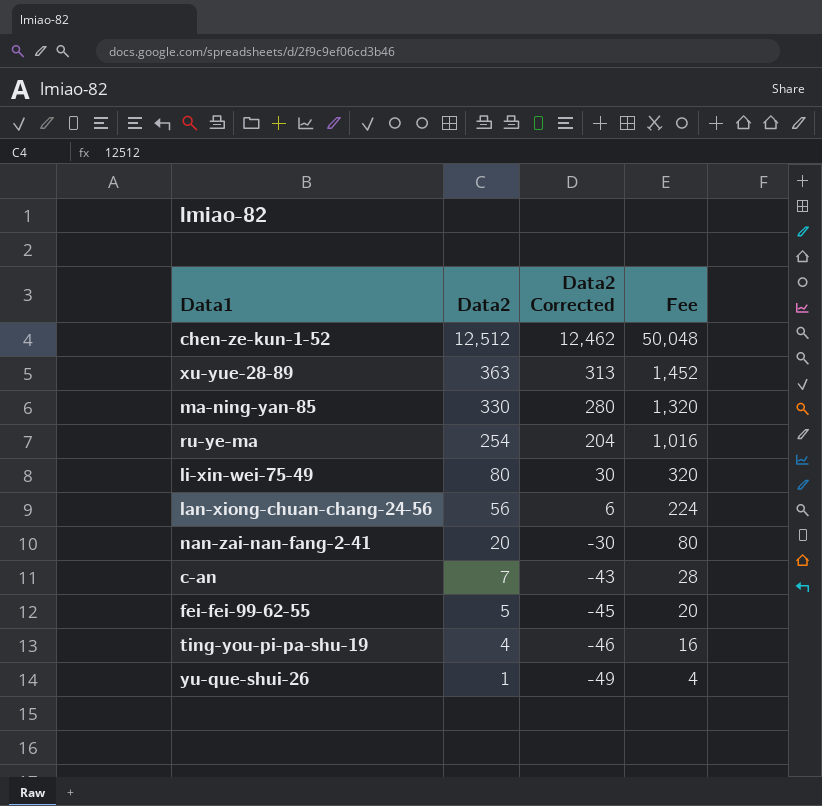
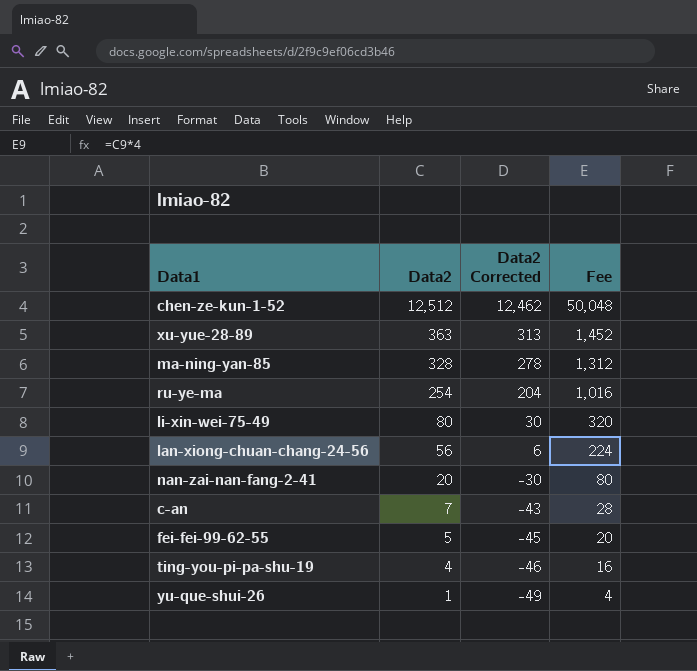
ma-ning-yan-85 | Data2: 330 -> 328
ma-ning-yan-85 | Data2 Corrected: 280 -> 278
ma-ning-yan-85 | Fee: 1,320 -> 1,312

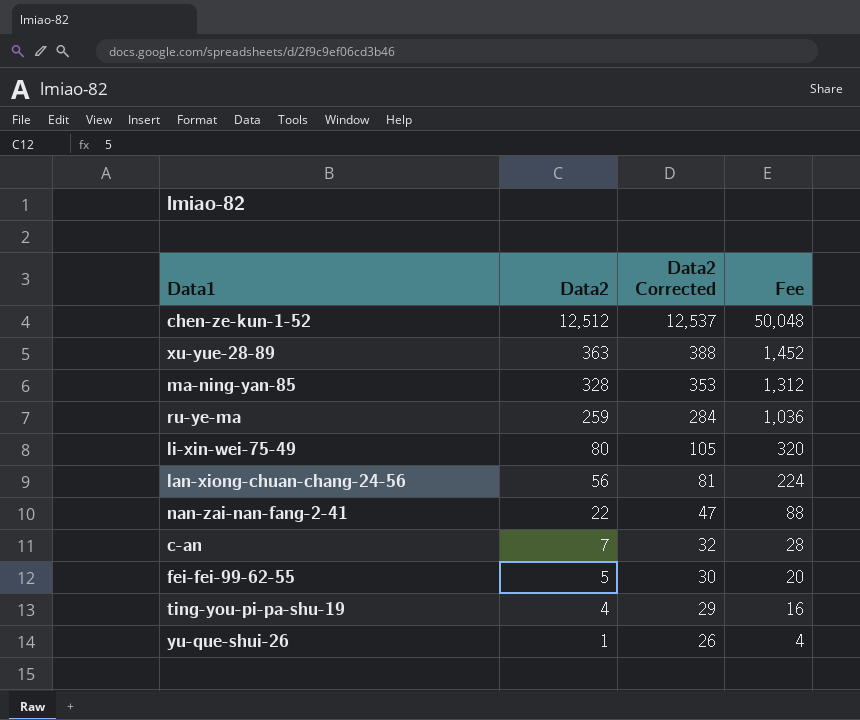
column Data2 Corrected | formula: [Data2] - 50 -> [Data2] + 25
ru-ye-ma | Data2: 254 -> 259
ru-ye-ma | Fee: 1,016 -> 1,036
nan-zai-nan-fang-2-41 | Data2: 20 -> 22
nan-zai-nan-fang-2-41 | Fee: 80 -> 88

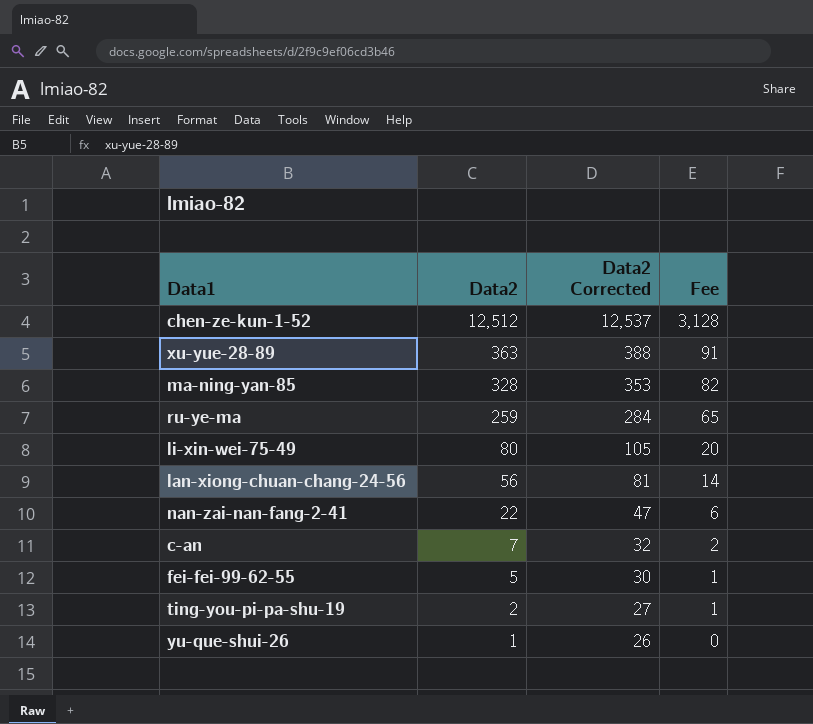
column Fee | formula: [Data2] * 4 -> [Data2] * 0.25
ting-you-pi-pa-shu-19 | Data2: 4 -> 2
ting-you-pi-pa-shu-19 | Data2 Corrected: 29 -> 27

